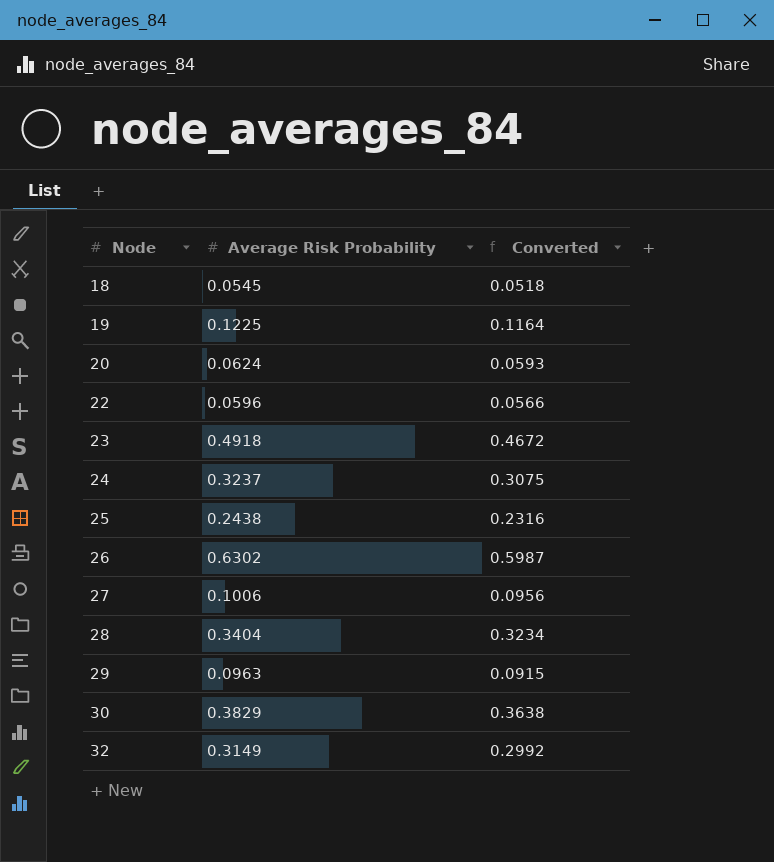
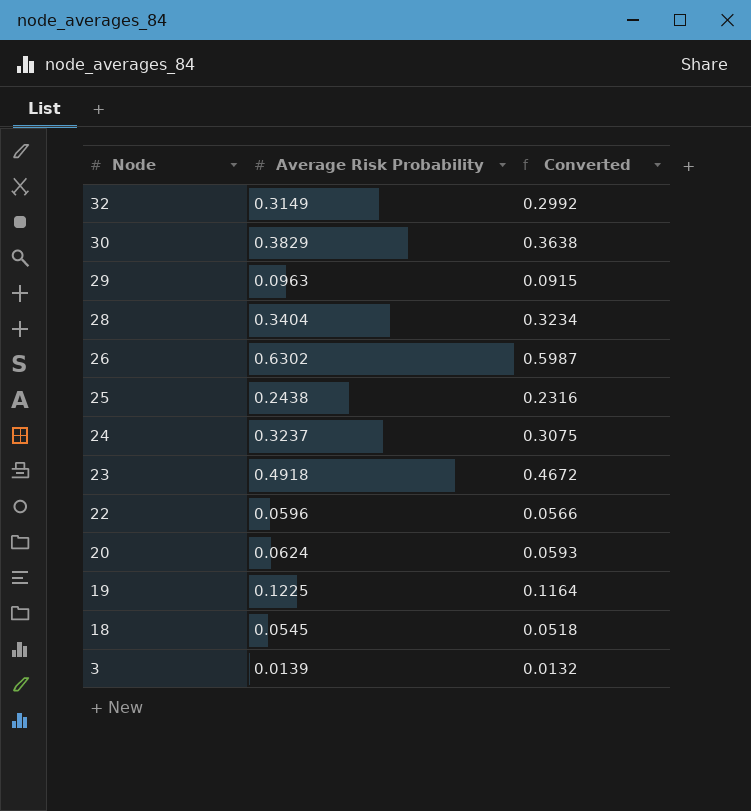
row order: Node ascending -> Node descending
row 27: 0.1006 | 0.0956 -> none
row 3: none -> 0.0139 | 0.0132

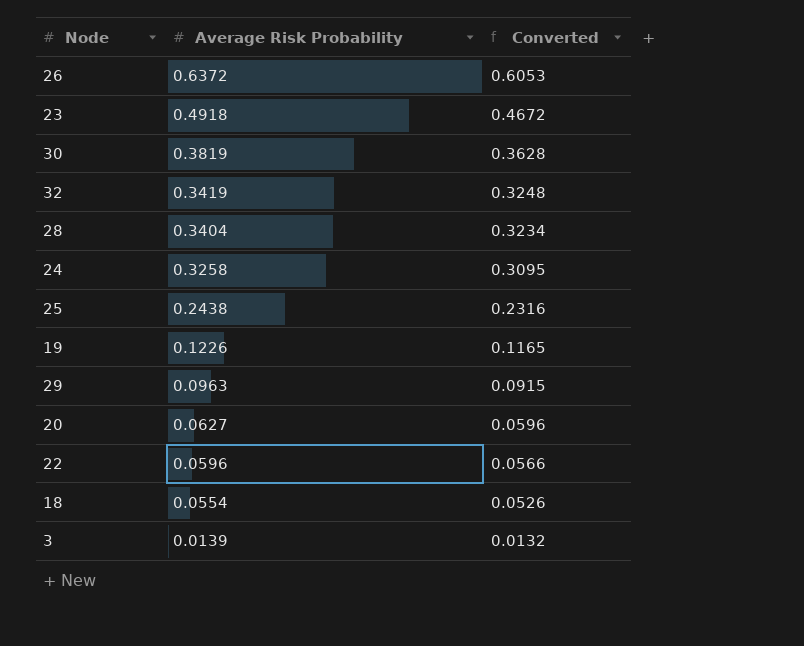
row order: Node descending -> Average Risk Probability descending
26 | Average Risk Probability: 0.6302 -> 0.6372
26 | Converted: 0.5987 -> 0.6053
30 | Average Risk Probability: 0.3829 -> 0.3819
30 | Converted: 0.3638 -> 0.3628
32 | Average Risk Probability: 0.3149 -> 0.3419
32 | Converted: 0.2992 -> 0.3248
24 | Average Risk Probability: 0.3237 -> 0.3258
24 | Converted: 0.3075 -> 0.3095
19 | Average Risk Probability: 0.1225 -> 0.1226
19 | Converted: 0.1164 -> 0.1165
20 | Average Risk Probability: 0.0624 -> 0.0627
20 | Converted: 0.0593 -> 0.0596
18 | Average Risk Probability: 0.0545 -> 0.0554
18 | Converted: 0.0518 -> 0.0526

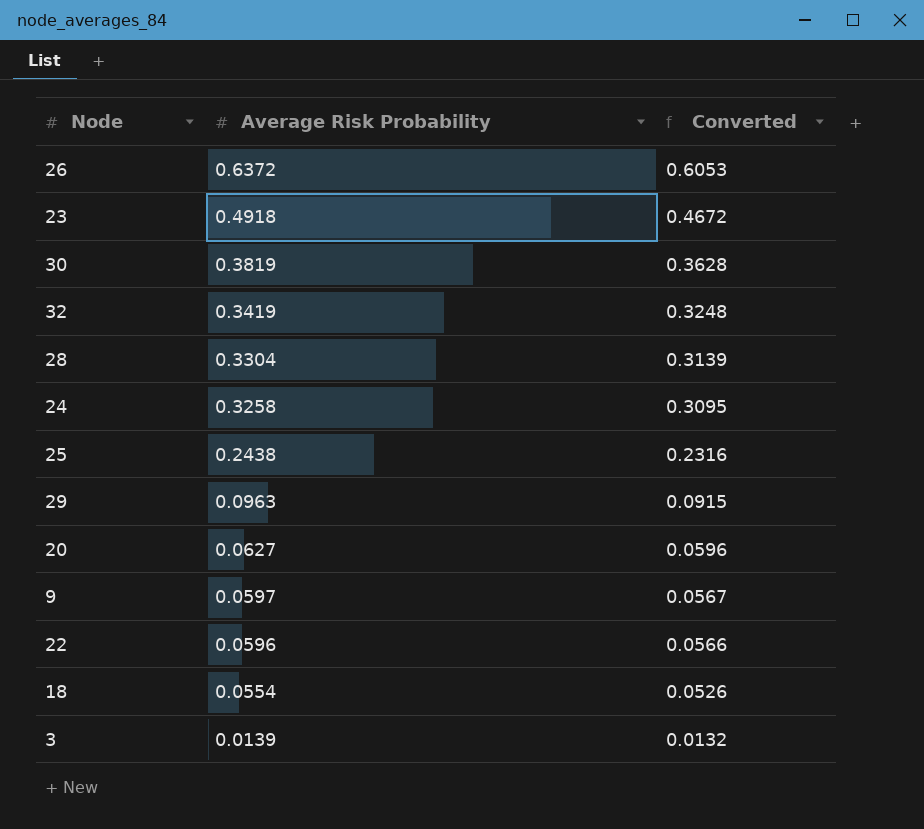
row 19: 0.1226 | 0.1165 -> none
28 | Average Risk Probability: 0.3404 -> 0.3304
28 | Converted: 0.3234 -> 0.3139
row 9: none -> 0.0597 | 0.0567

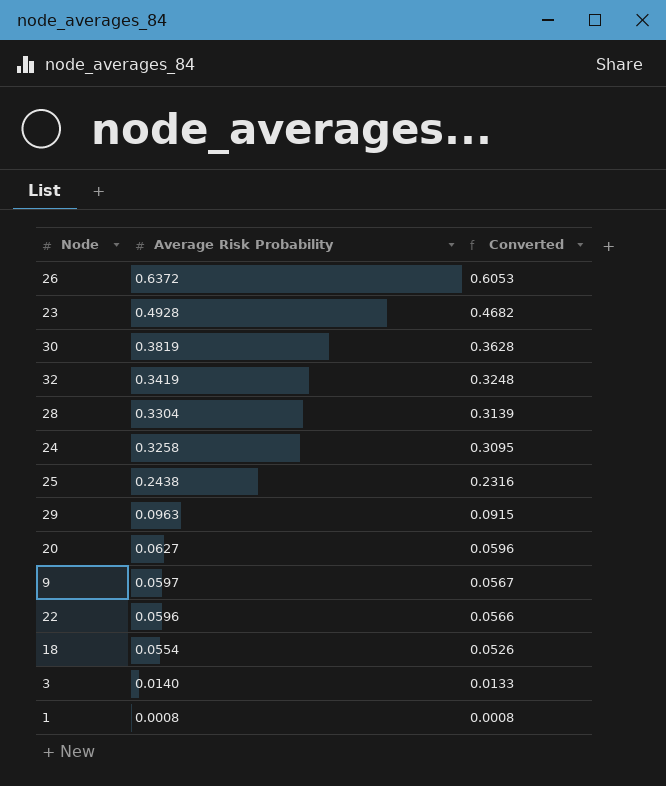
23 | Average Risk Probability: 0.4918 -> 0.4928
23 | Converted: 0.4672 -> 0.4682
3 | Average Risk Probability: 0.0139 -> 0.0140
3 | Converted: 0.0132 -> 0.0133
row 1: none -> 0.0008 | 0.0008

